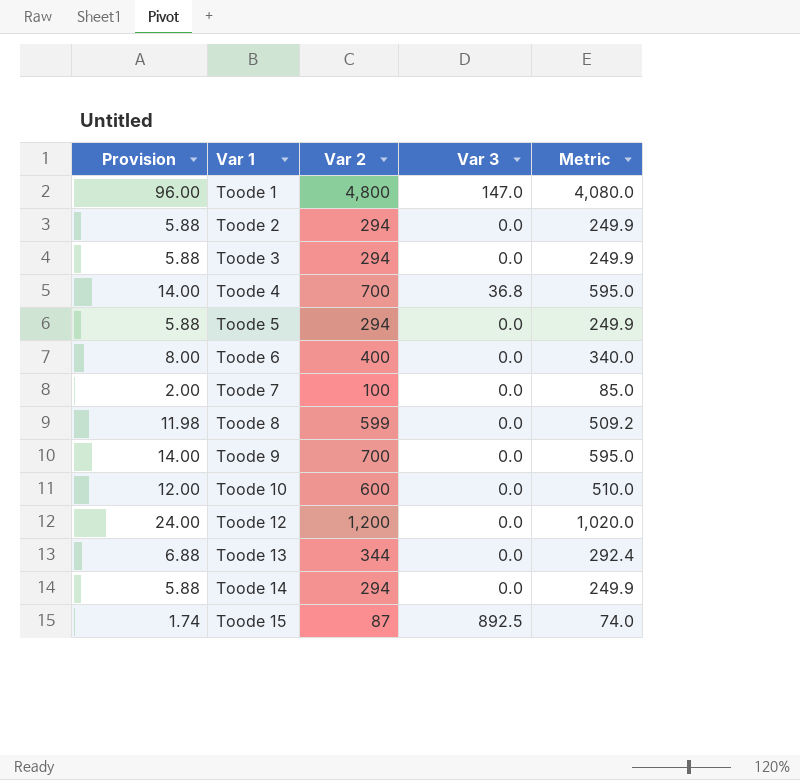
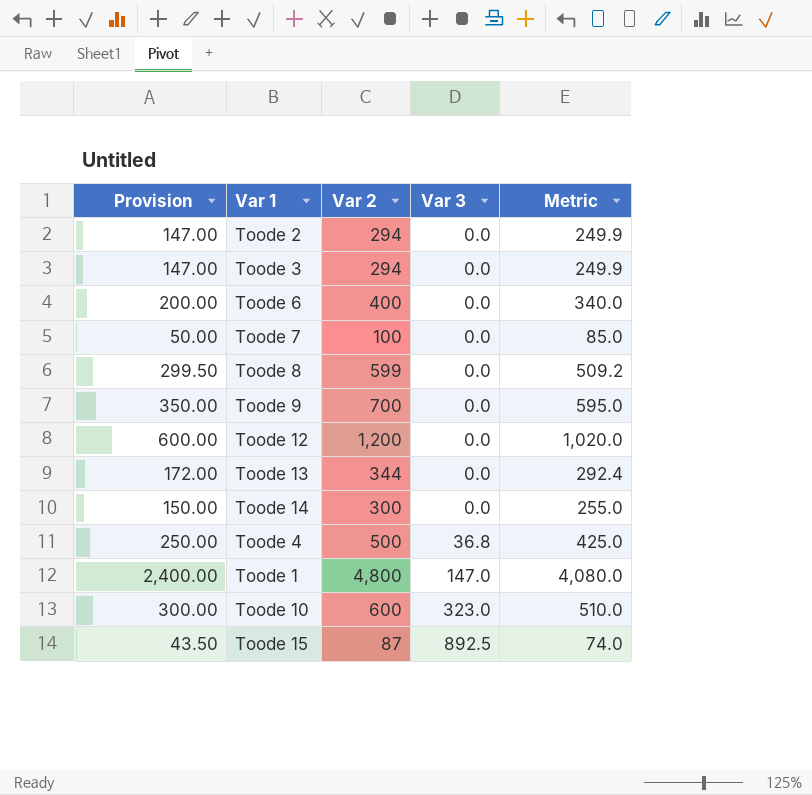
row order: Var 1 ascending -> Var 3 ascending
column Provision | formula: [Var 2] * 0.02 -> [Var 2] * 0.5
row Toode 5: 5.88 | 294 | 0.0 | 249.9 -> none
Toode 14 | Var 2: 294 -> 300
Toode 14 | Metric: 249.9 -> 255.0
Toode 4 | Var 2: 700 -> 500
Toode 4 | Metric: 595.0 -> 425.0
Toode 10 | Var 3: 0.0 -> 323.0

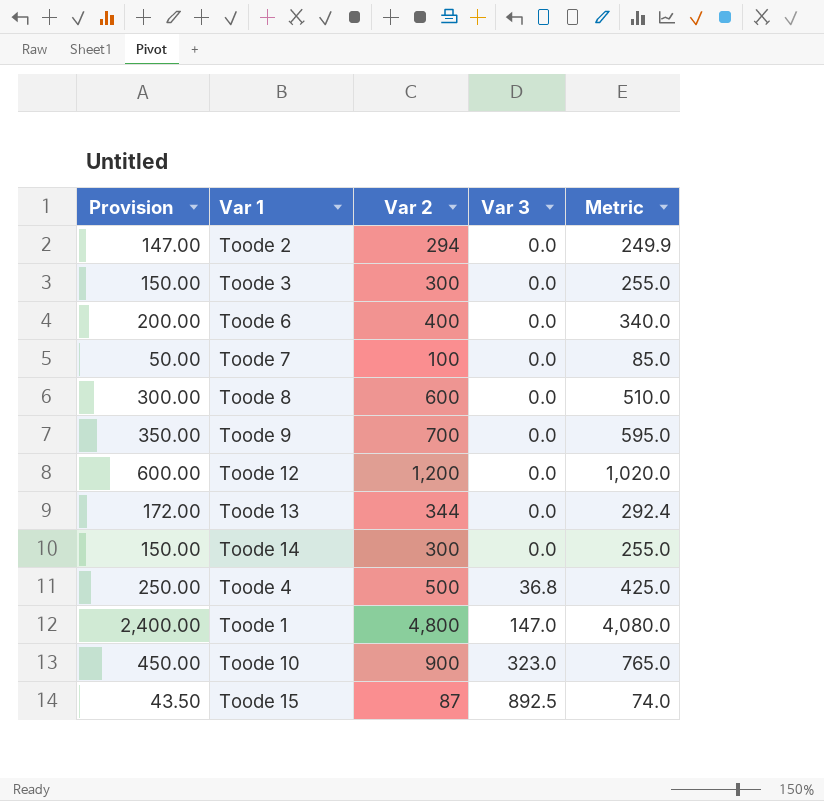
Toode 3 | Provision: 147.00 -> 150.00
Toode 3 | Var 2: 294 -> 300
Toode 3 | Metric: 249.9 -> 255.0
Toode 8 | Provision: 299.50 -> 300.00
Toode 8 | Var 2: 599 -> 600
Toode 8 | Metric: 509.2 -> 510.0
Toode 10 | Provision: 300.00 -> 450.00
Toode 10 | Var 2: 600 -> 900
Toode 10 | Metric: 510.0 -> 765.0

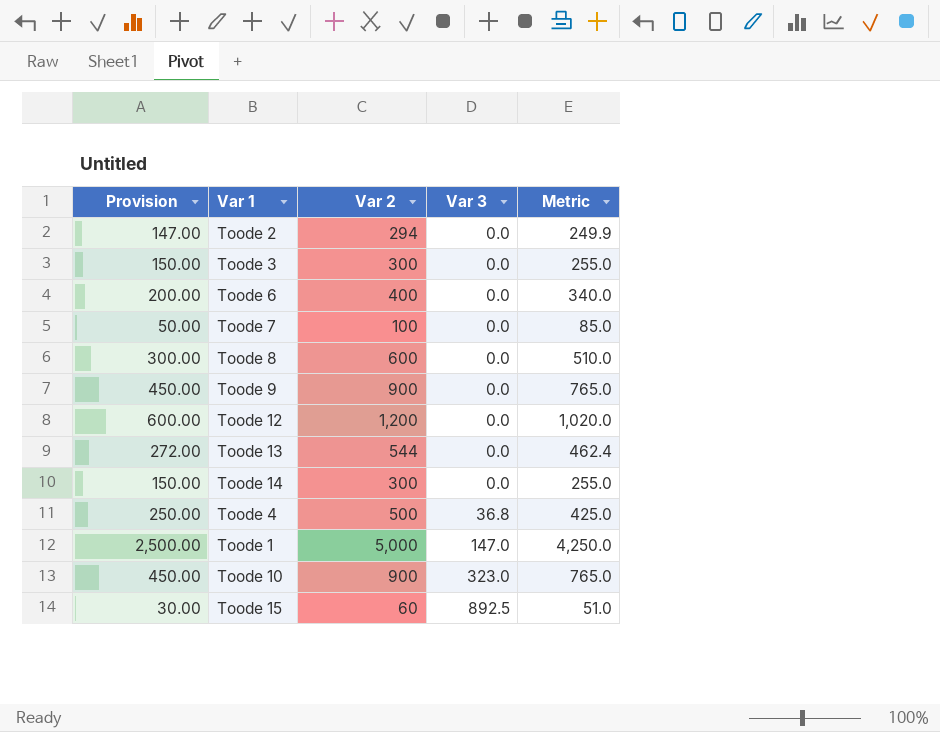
Toode 9 | Provision: 350.00 -> 450.00
Toode 9 | Var 2: 700 -> 900
Toode 9 | Metric: 595.0 -> 765.0
Toode 13 | Provision: 172.00 -> 272.00
Toode 13 | Var 2: 344 -> 544
Toode 13 | Metric: 292.4 -> 462.4
Toode 1 | Provision: 2,400.00 -> 2,500.00
Toode 1 | Var 2: 4,800 -> 5,000
Toode 1 | Metric: 4,080.0 -> 4,250.0
Toode 15 | Provision: 43.50 -> 30.00
Toode 15 | Var 2: 87 -> 60
Toode 15 | Metric: 74.0 -> 51.0

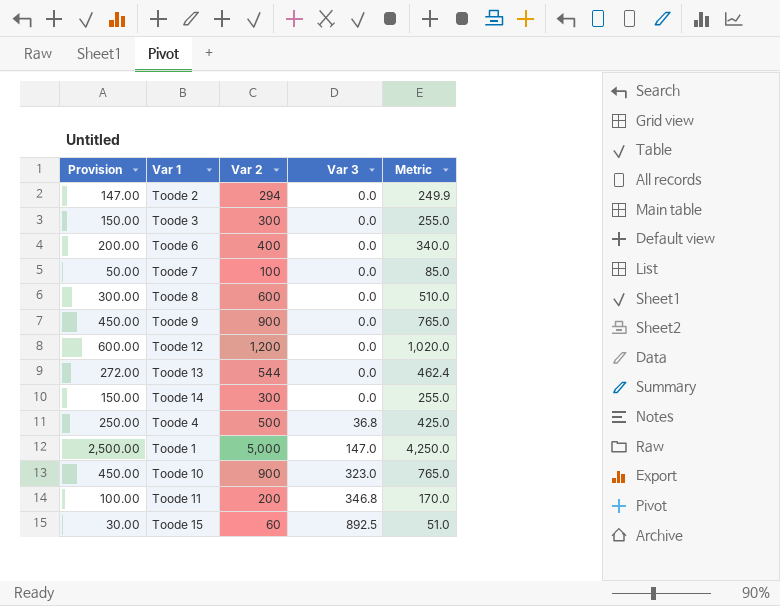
row Toode 11: none -> 100.00 | 200 | 346.8 | 170.0

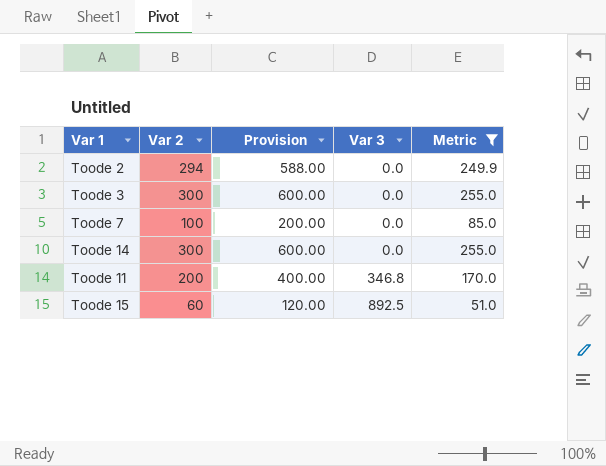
filter: none -> Metric <= 255.0
column Provision | formula: [Var 2] * 0.5 -> [Var 2] * 2
column Provision | position: 1 -> 3

